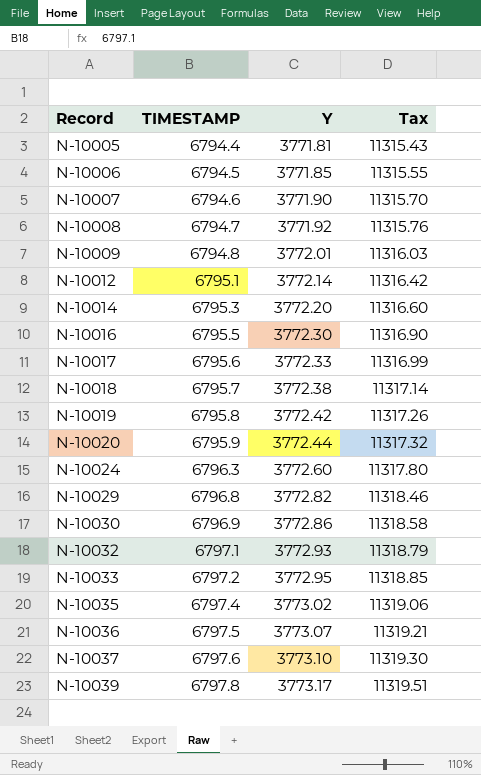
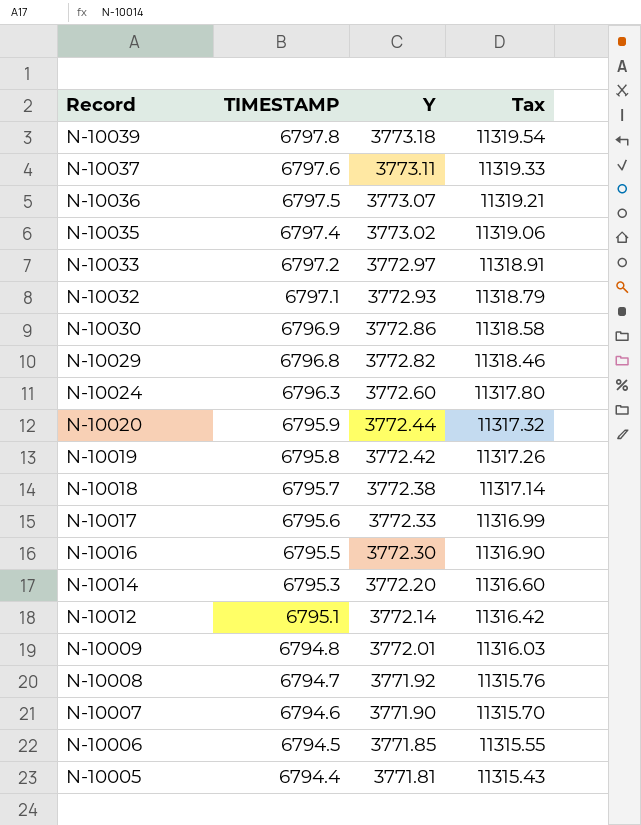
row order: Record ascending -> Record descending
N-10039 | Y: 3773.17 -> 3773.18
N-10039 | Tax: 11319.51 -> 11319.54
N-10037 | Y: 3773.10 -> 3773.11
N-10037 | Tax: 11319.30 -> 11319.33
N-10033 | Y: 3772.95 -> 3772.97
N-10033 | Tax: 11318.85 -> 11318.91

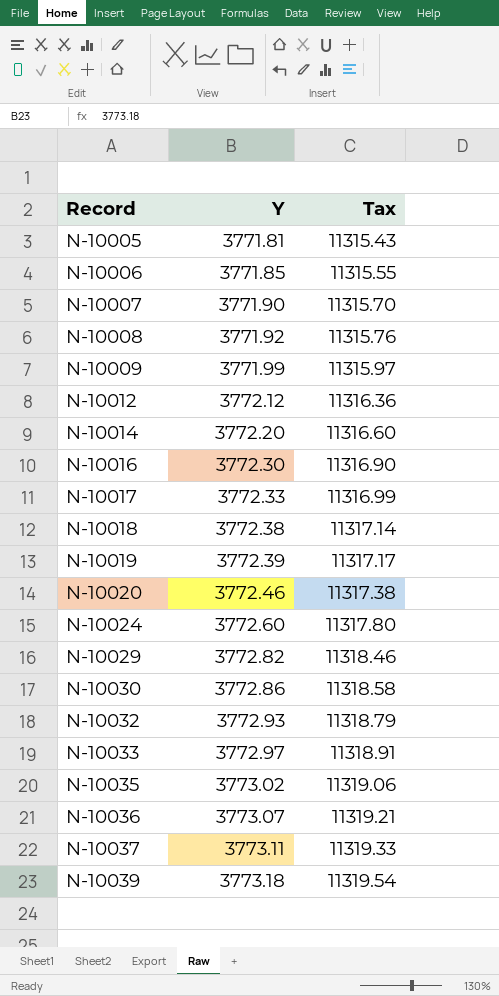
row order: Record descending -> Record ascending
column TIMESTAMP | position: 2 -> none
N-10009 | Y: 3772.01 -> 3771.99
N-10009 | Tax: 11316.03 -> 11315.97
N-10012 | Y: 3772.14 -> 3772.12
N-10012 | Tax: 11316.42 -> 11316.36
N-10019 | Y: 3772.42 -> 3772.39
N-10019 | Tax: 11317.26 -> 11317.17
N-10020 | Y: 3772.44 -> 3772.46
N-10020 | Tax: 11317.32 -> 11317.38

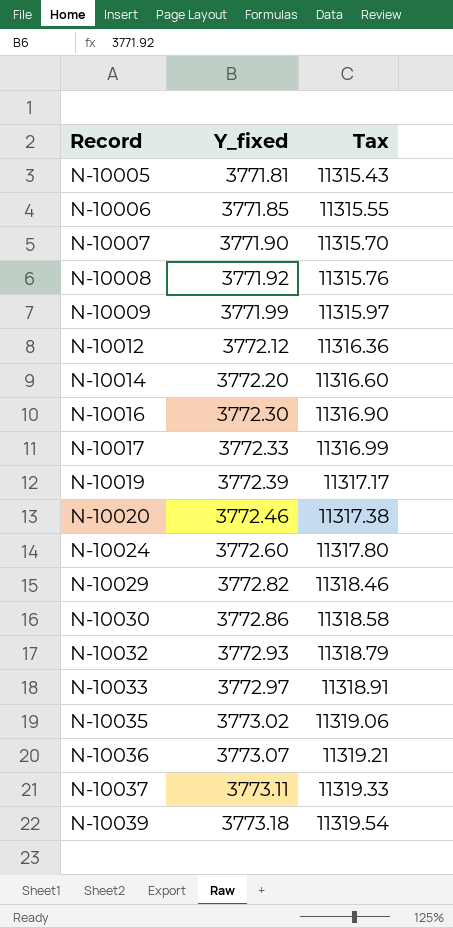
column name: Y -> Y_fixed
row N-10018: 3772.38 | 11317.14 -> none

